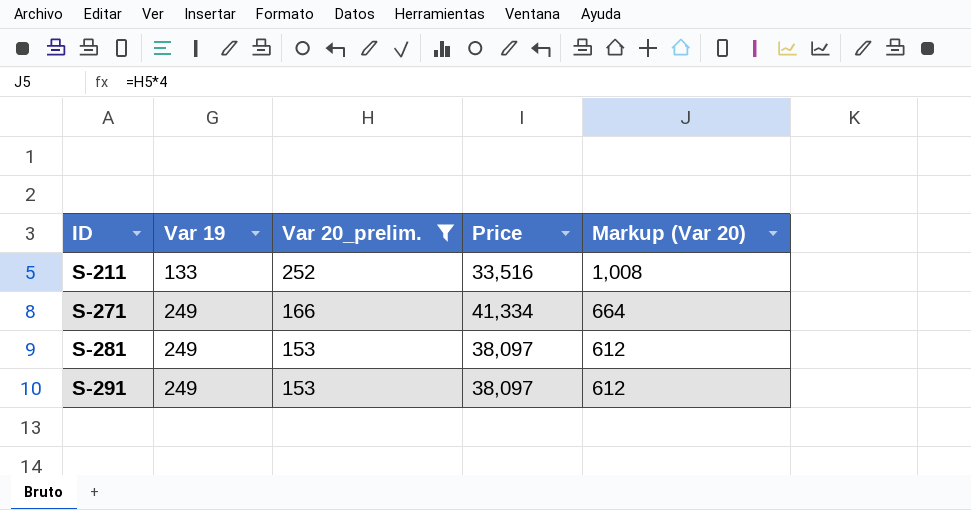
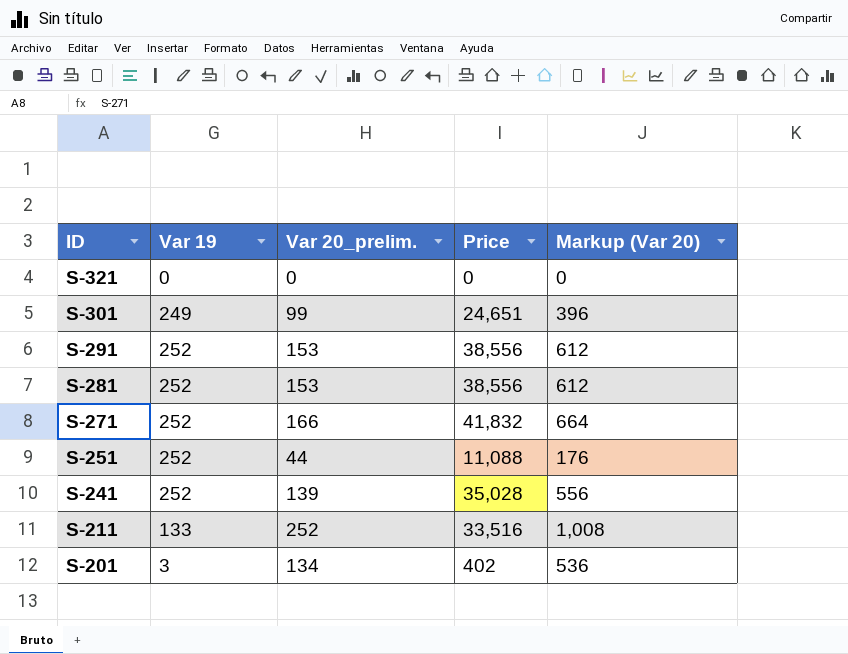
filter: Var 20_prelim. >= 153 -> none
row order: ID ascending -> ID descending
S-291 | Var 19: 249 -> 252
S-291 | Price: 38,097 -> 38,556
S-281 | Var 19: 249 -> 252
S-281 | Price: 38,097 -> 38,556
S-271 | Var 19: 249 -> 252
S-271 | Price: 41,334 -> 41,832

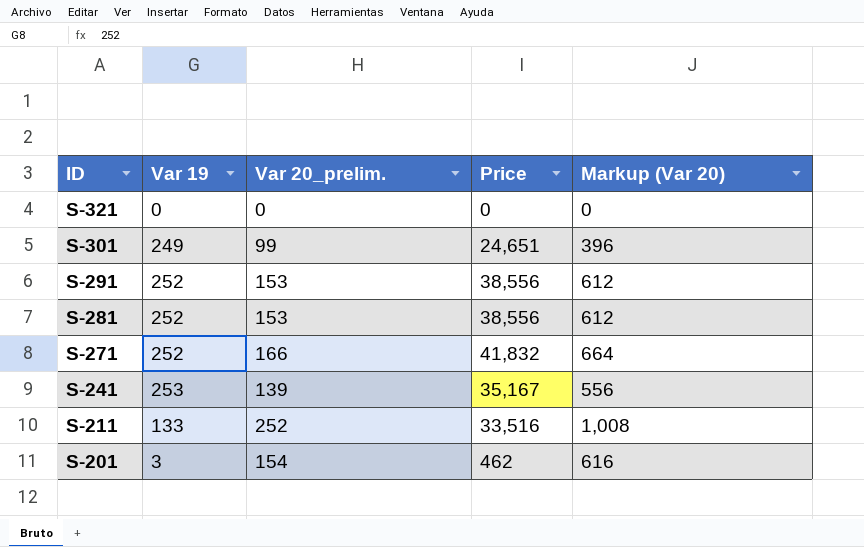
row S-251: 252 | 44 | 11,088 | 176 -> none
S-241 | Var 19: 252 -> 253
S-241 | Price: 35,028 -> 35,167
S-201 | Var 20_prelim.: 134 -> 154
S-201 | Price: 402 -> 462
S-201 | Markup (Var 20): 536 -> 616

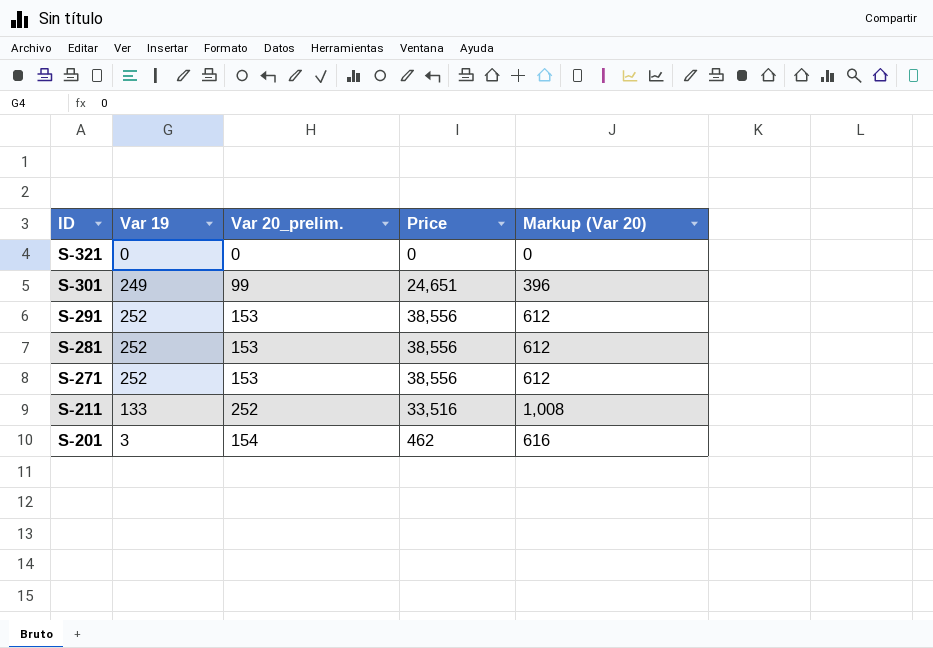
row S-241: 253 | 139 | 35,167 | 556 -> none
S-271 | Var 20_prelim.: 166 -> 153
S-271 | Price: 41,832 -> 38,556
S-271 | Markup (Var 20): 664 -> 612

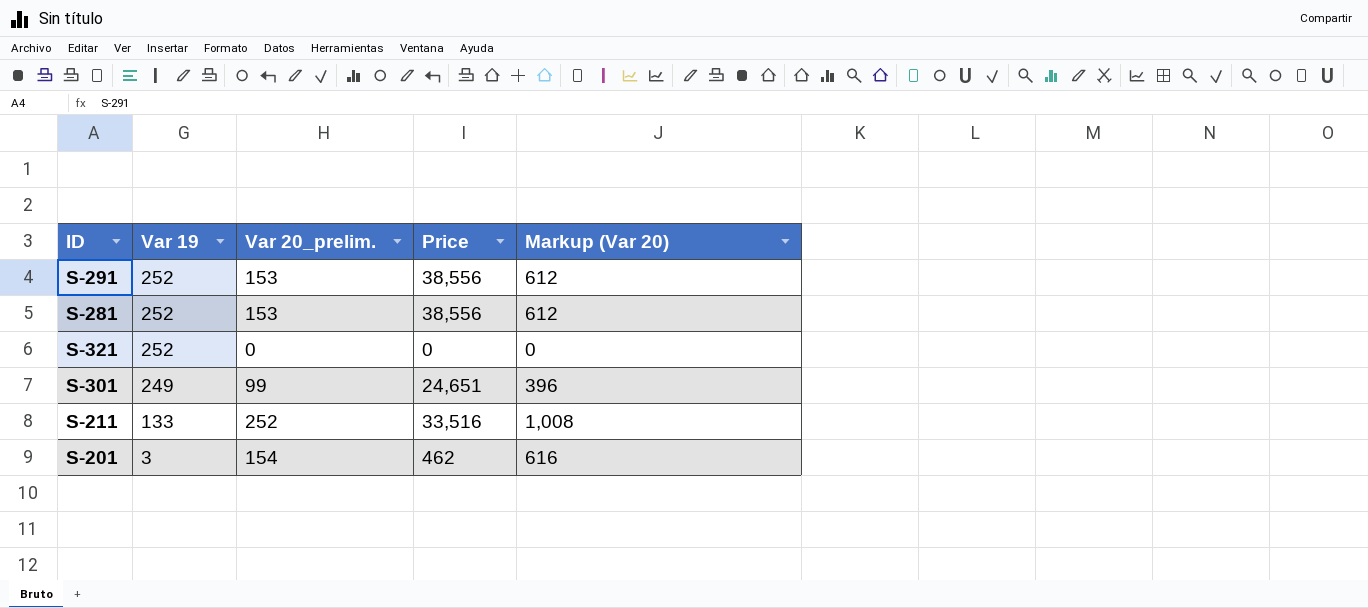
row order: ID descending -> Var 19 descending
row S-271: 252 | 153 | 38,556 | 612 -> none
S-321 | Var 19: 0 -> 252

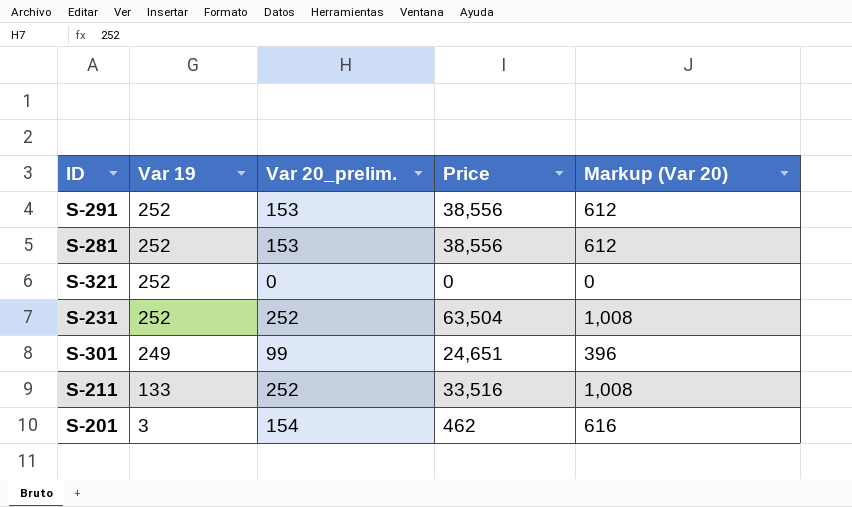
row S-231: none -> 252 | 252 | 63,504 | 1,008

